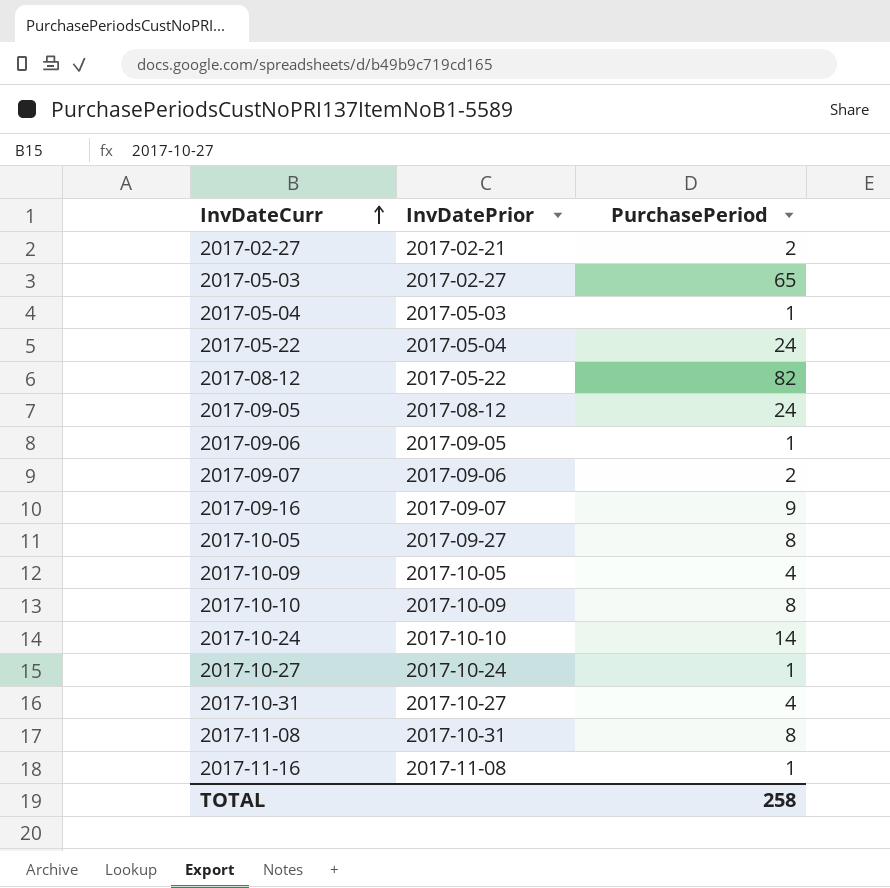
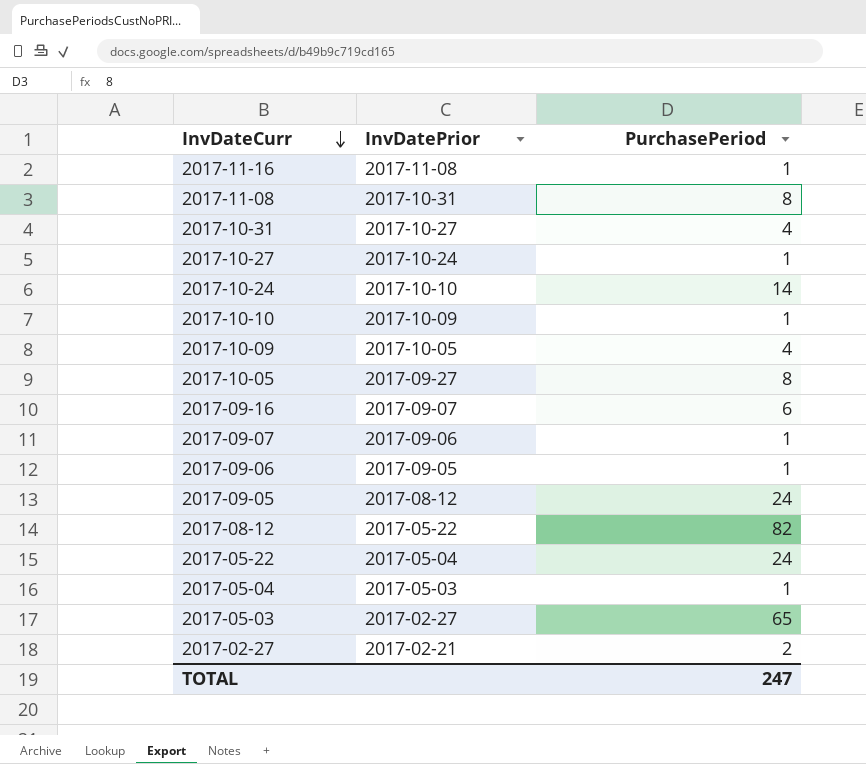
row order: InvDateCurr ascending -> InvDateCurr descending
2017-10-10 | PurchasePeriod: 8 -> 1
2017-09-16 | PurchasePeriod: 9 -> 6
2017-09-07 | PurchasePeriod: 2 -> 1
TOTAL | PurchasePeriod: 258 -> 247

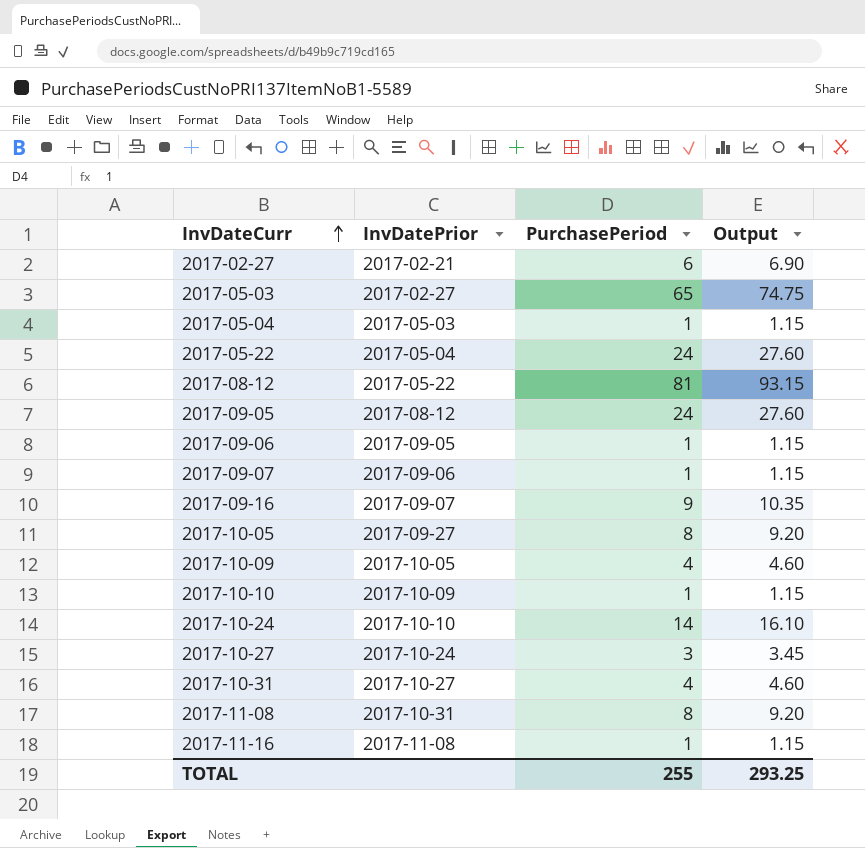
row order: InvDateCurr descending -> InvDateCurr ascending
column Output | formula: none -> [PurchasePeriod] * 1.15
2017-02-27 | PurchasePeriod: 2 -> 6
2017-08-12 | PurchasePeriod: 82 -> 81
2017-09-16 | PurchasePeriod: 6 -> 9
2017-10-27 | PurchasePeriod: 1 -> 3
TOTAL | PurchasePeriod: 247 -> 255

